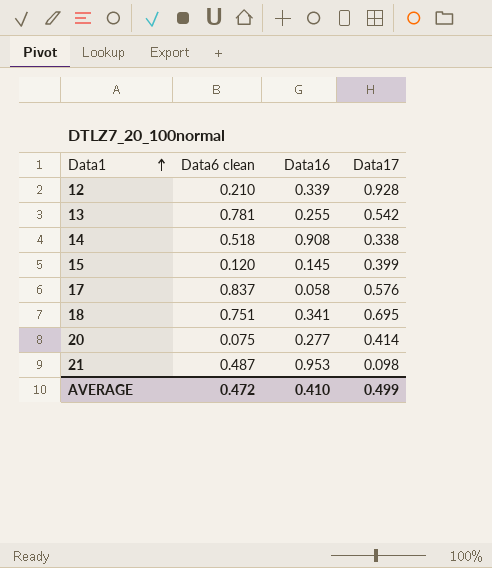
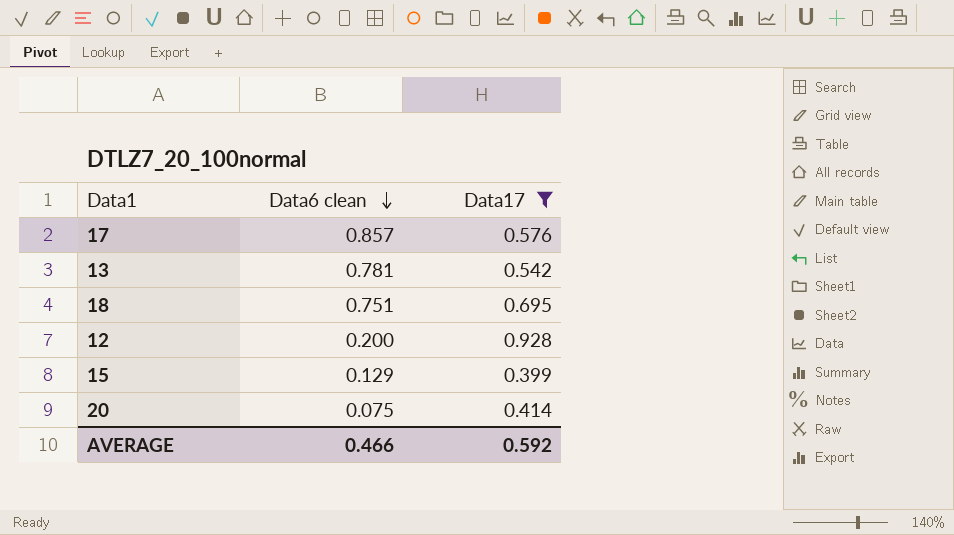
filter: none -> Data17 >= 0.399
row order: Data1 ascending -> Data6 clean descending
column Data16 | position: 3 -> none
17 | Data6 clean: 0.837 -> 0.857
12 | Data6 clean: 0.210 -> 0.200
15 | Data6 clean: 0.120 -> 0.129
AVERAGE | Data6 clean: 0.472 -> 0.466
AVERAGE | Data17: 0.499 -> 0.592

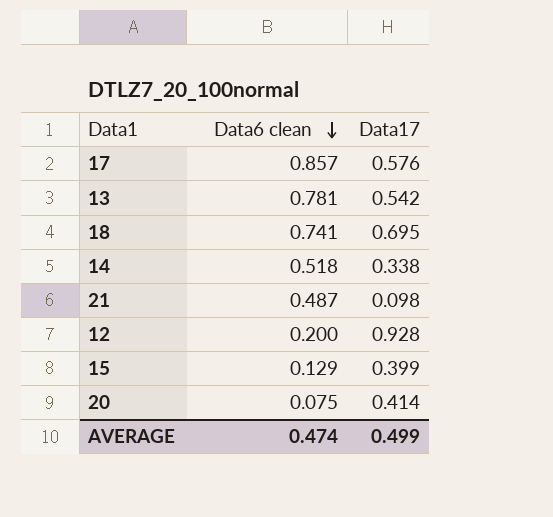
filter: Data17 >= 0.399 -> none
18 | Data6 clean: 0.751 -> 0.741
AVERAGE | Data6 clean: 0.466 -> 0.474
AVERAGE | Data17: 0.592 -> 0.499

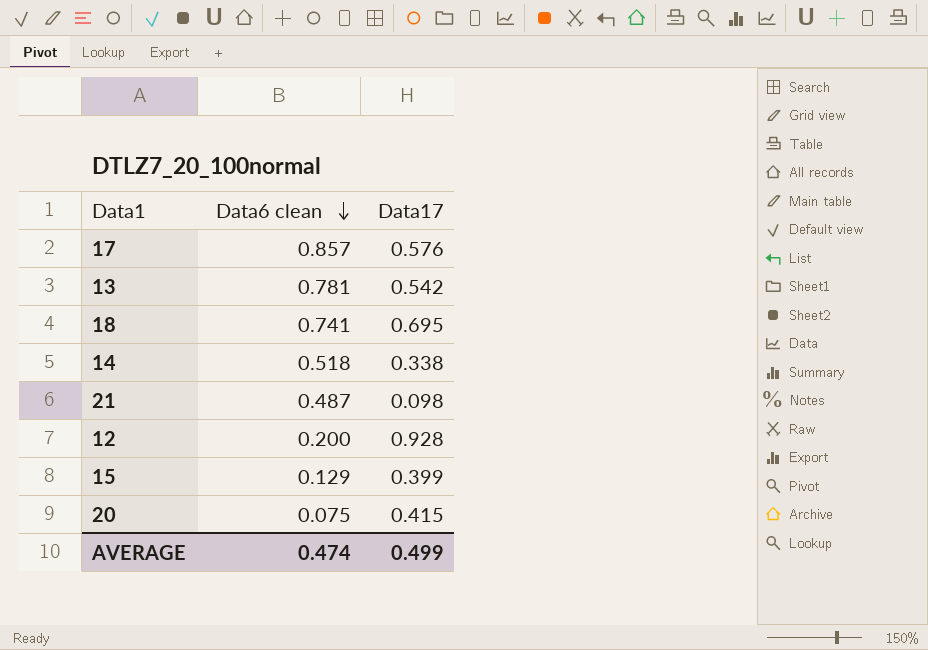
20 | Data17: 0.414 -> 0.415

